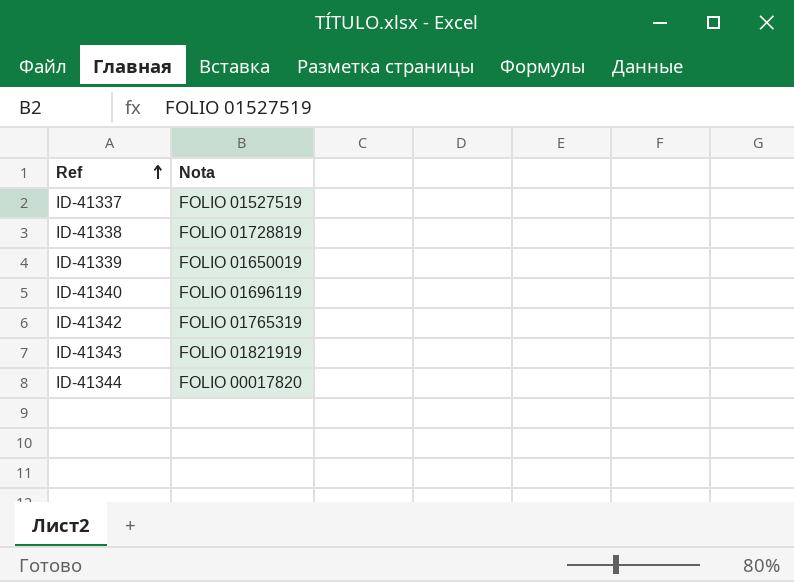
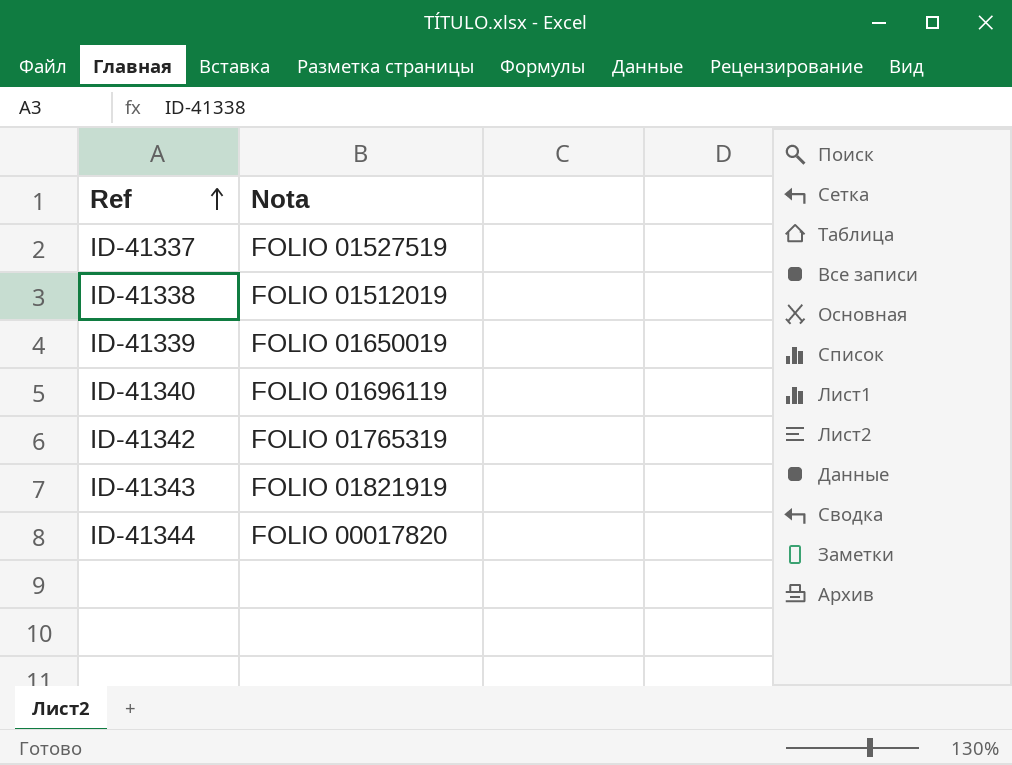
ID-41338 | Nota: FOLIO 01728819 -> FOLIO 01512019

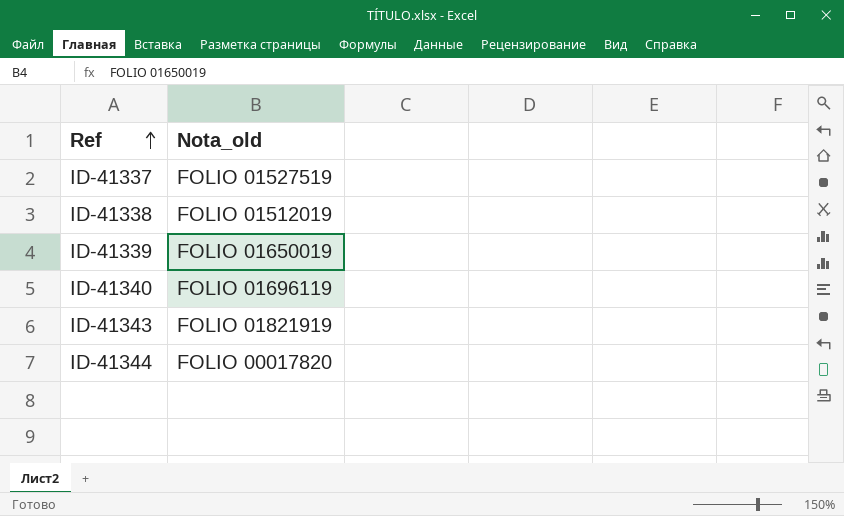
column name: Nota -> Nota_old
row ID-41342: FOLIO 01765319 -> none

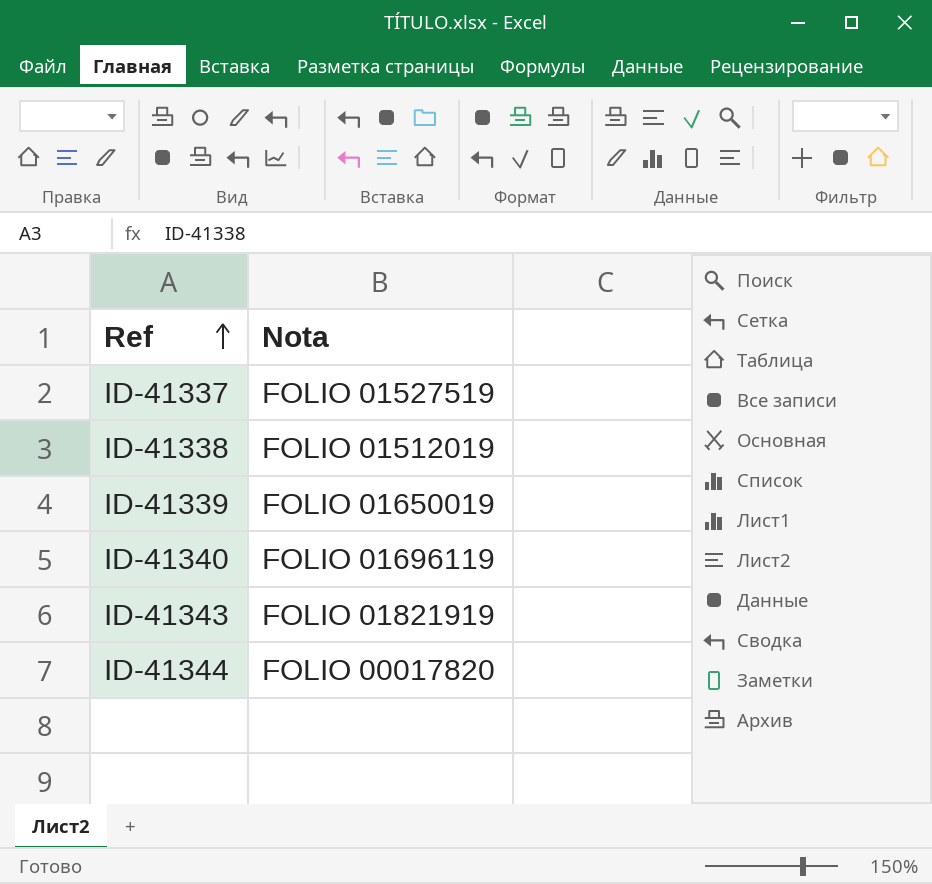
column name: Nota_old -> Nota

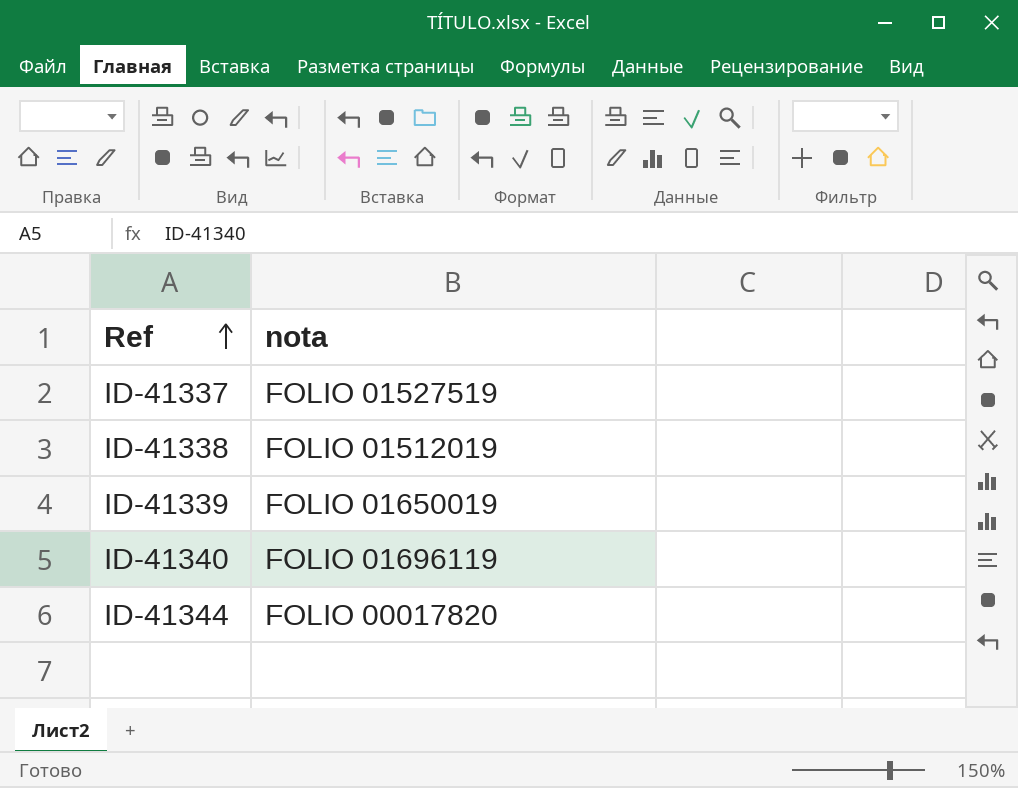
column name: Nota -> nota
row ID-41343: FOLIO 01821919 -> none

